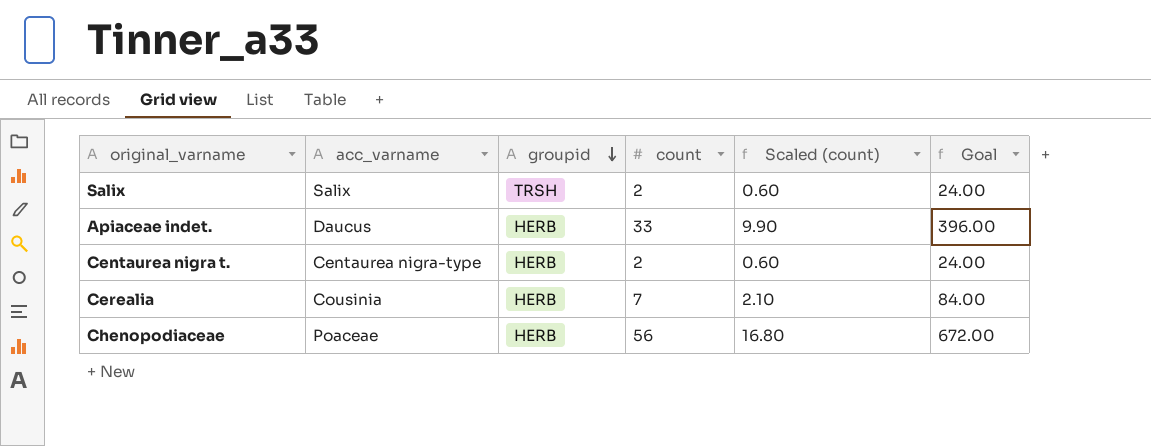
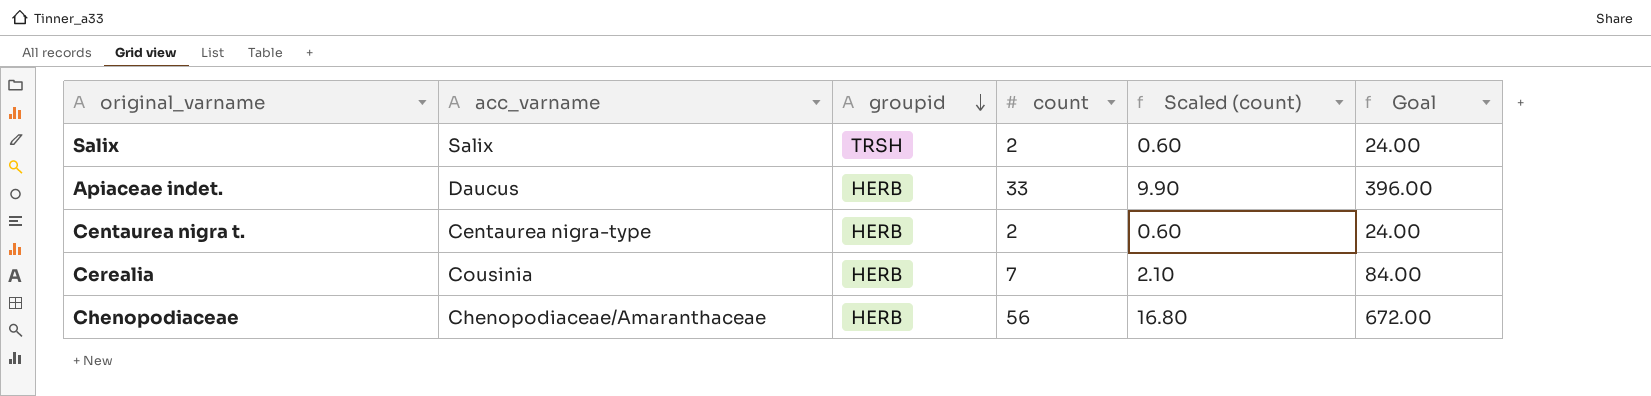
Chenopodiaceae | acc_varname: Poaceae -> Chenopodiaceae/Amaranthaceae

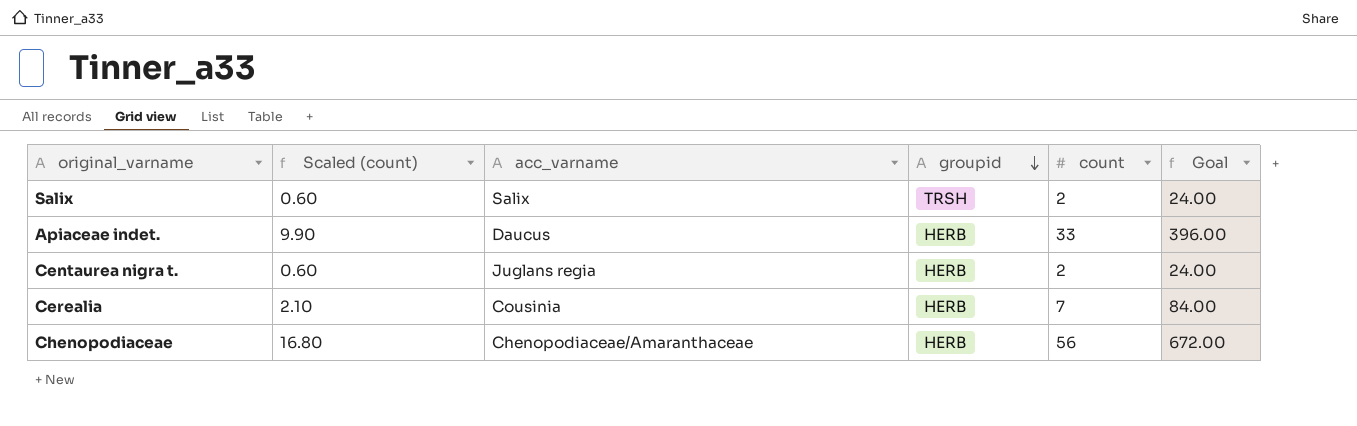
column Scaled (count) | position: 5 -> 2
Centaurea nigra t. | acc_varname: Centaurea nigra-type -> Juglans regia

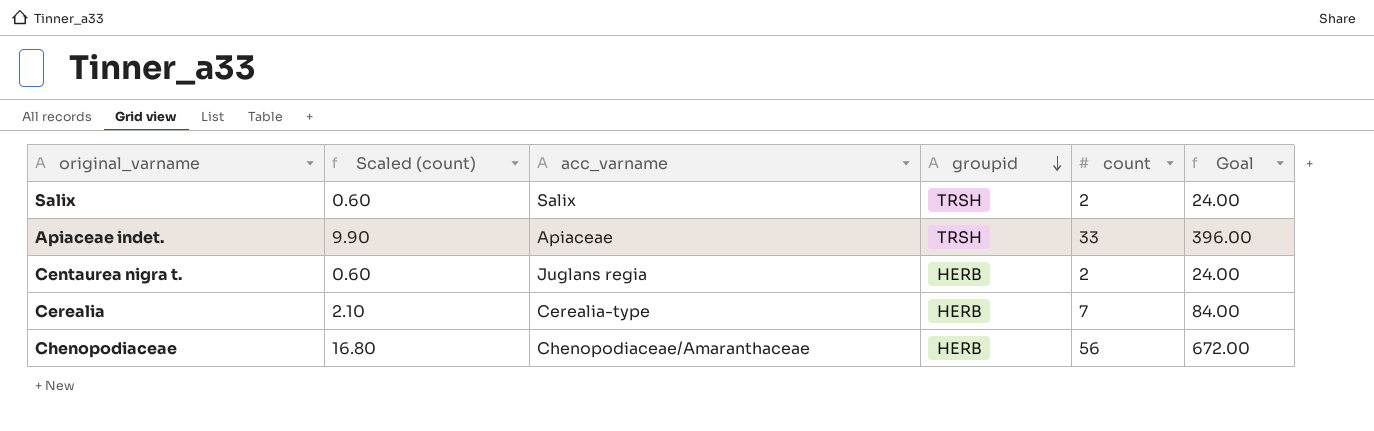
Apiaceae indet. | acc_varname: Daucus -> Apiaceae
Apiaceae indet. | groupid: HERB -> TRSH
Cerealia | acc_varname: Cousinia -> Cerealia-type

